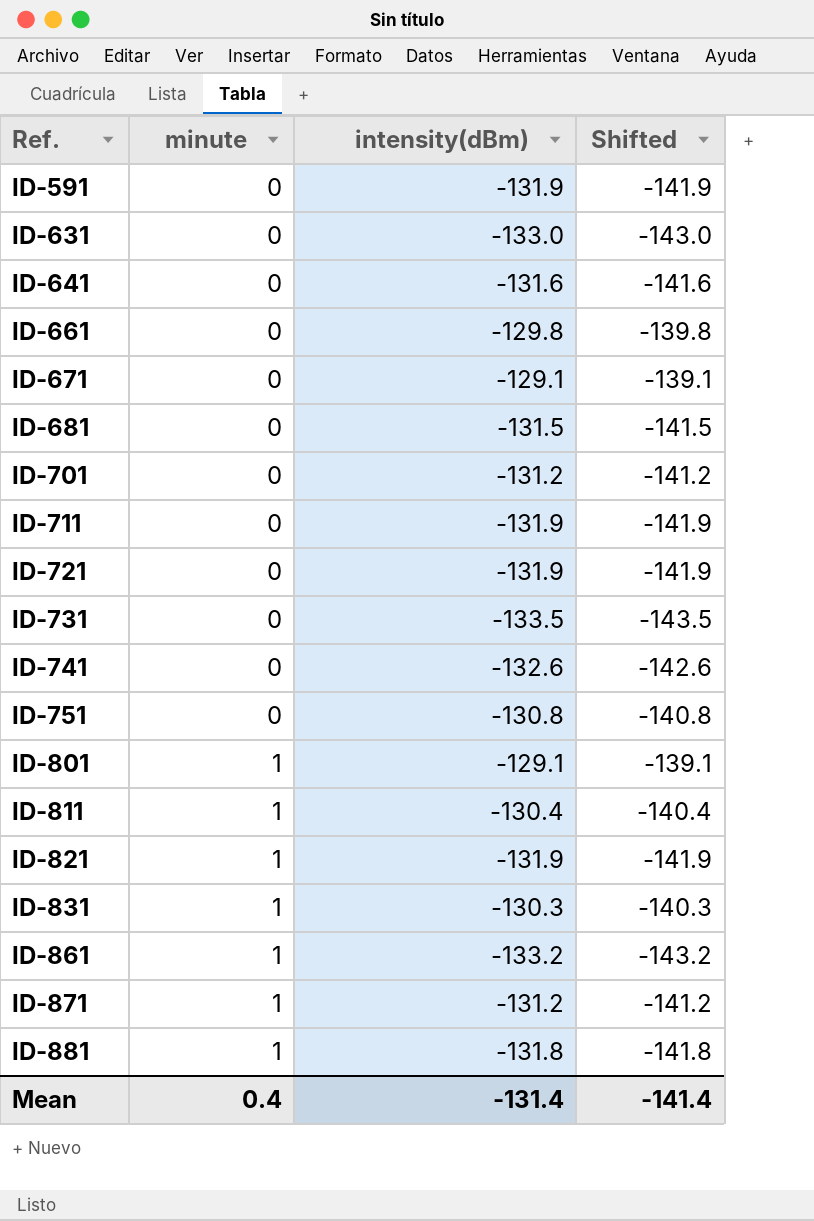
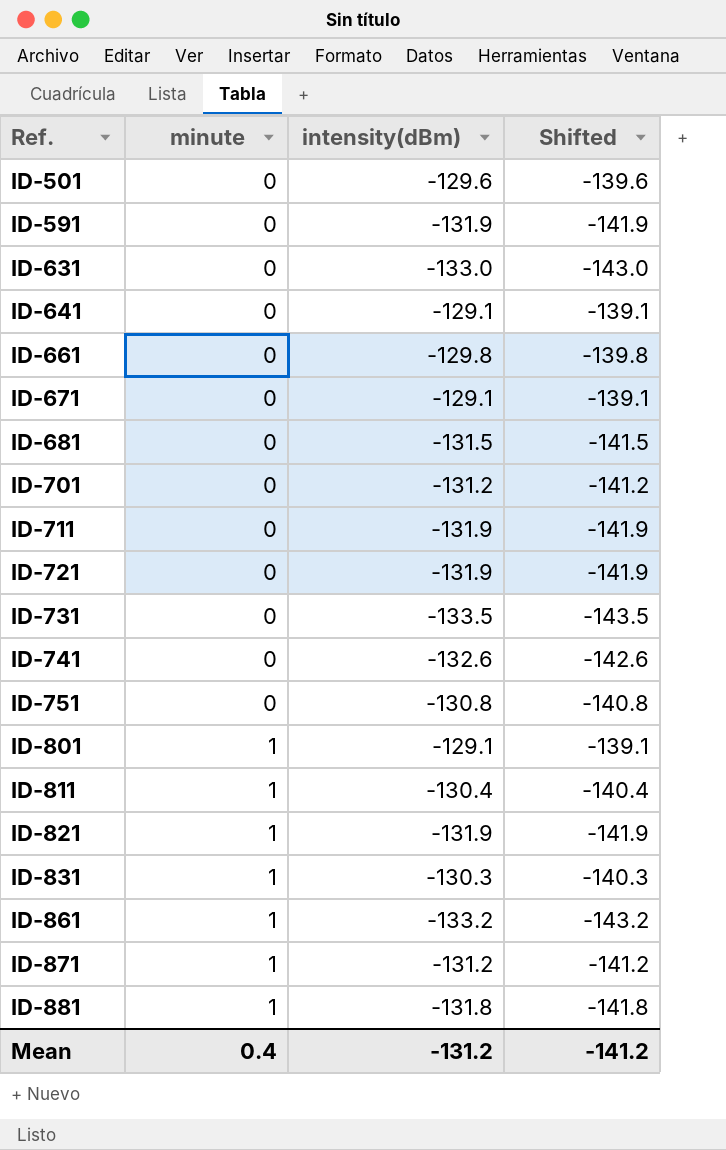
row ID-501: none -> 0 | -129.6 | -139.6
ID-641 | intensity(dBm): -131.6 -> -129.1
ID-641 | Shifted: -141.6 -> -139.1
Mean | intensity(dBm): -131.4 -> -131.2
Mean | Shifted: -141.4 -> -141.2

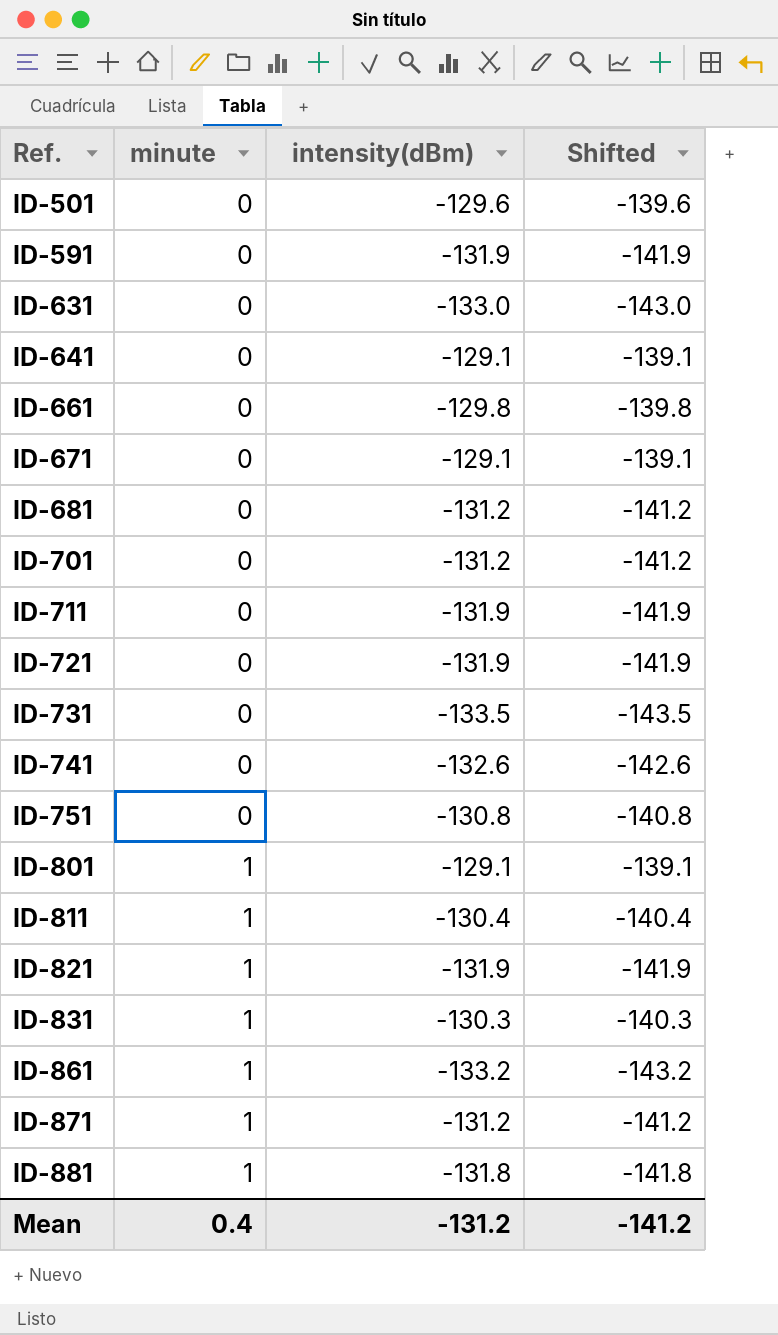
ID-681 | intensity(dBm): -131.5 -> -131.2
ID-681 | Shifted: -141.5 -> -141.2

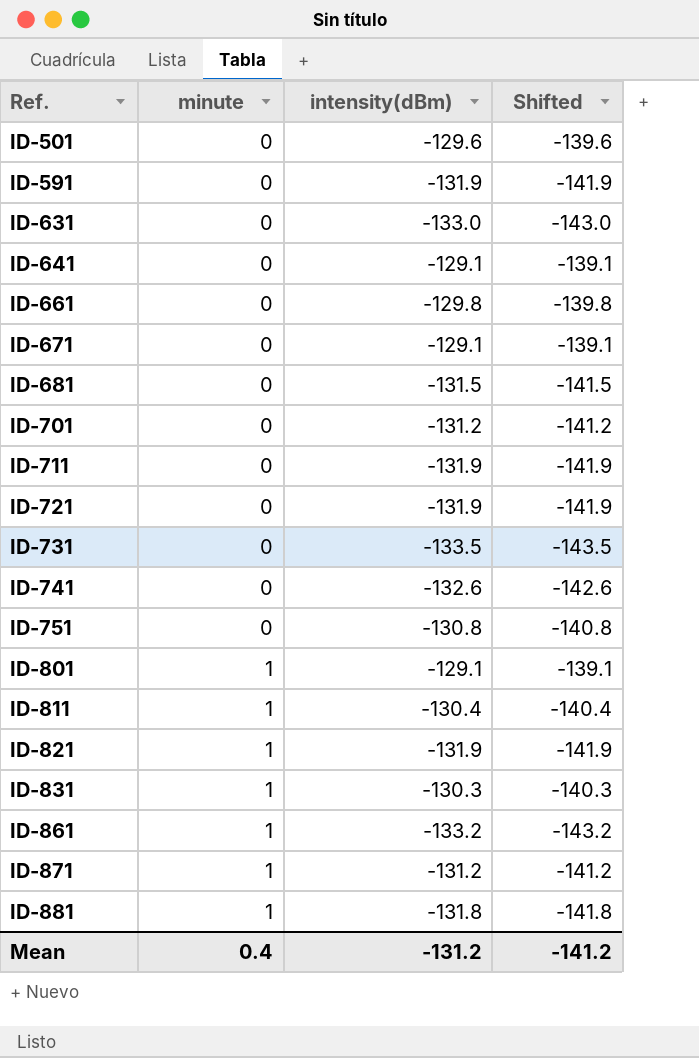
ID-681 | intensity(dBm): -131.2 -> -131.5
ID-681 | Shifted: -141.2 -> -141.5

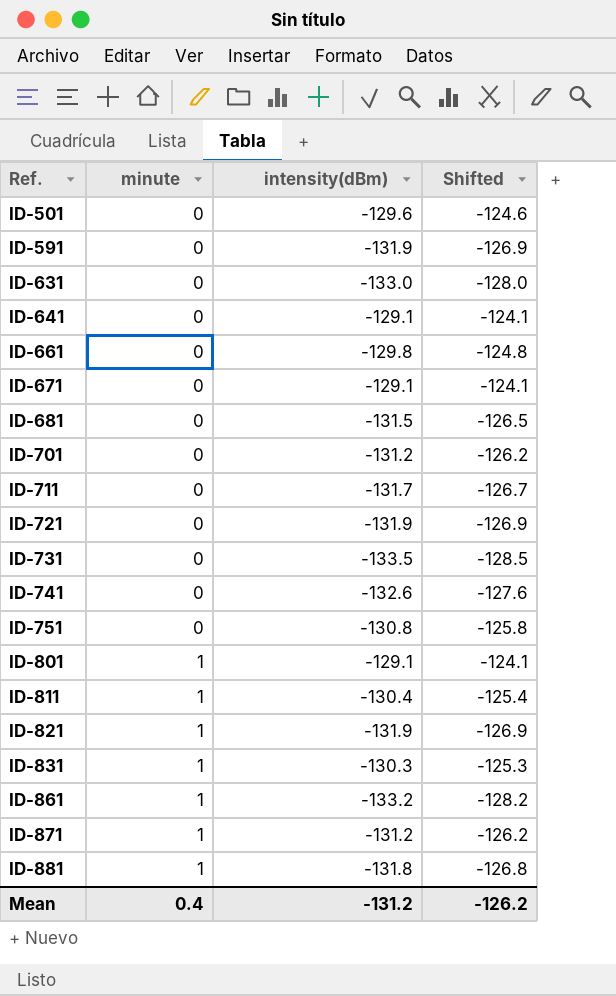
column Shifted | formula: [intensity(dBm)] - 10 -> [intensity(dBm)] + 5
ID-711 | intensity(dBm): -131.9 -> -131.7
Mean | Shifted: -141.2 -> -126.2

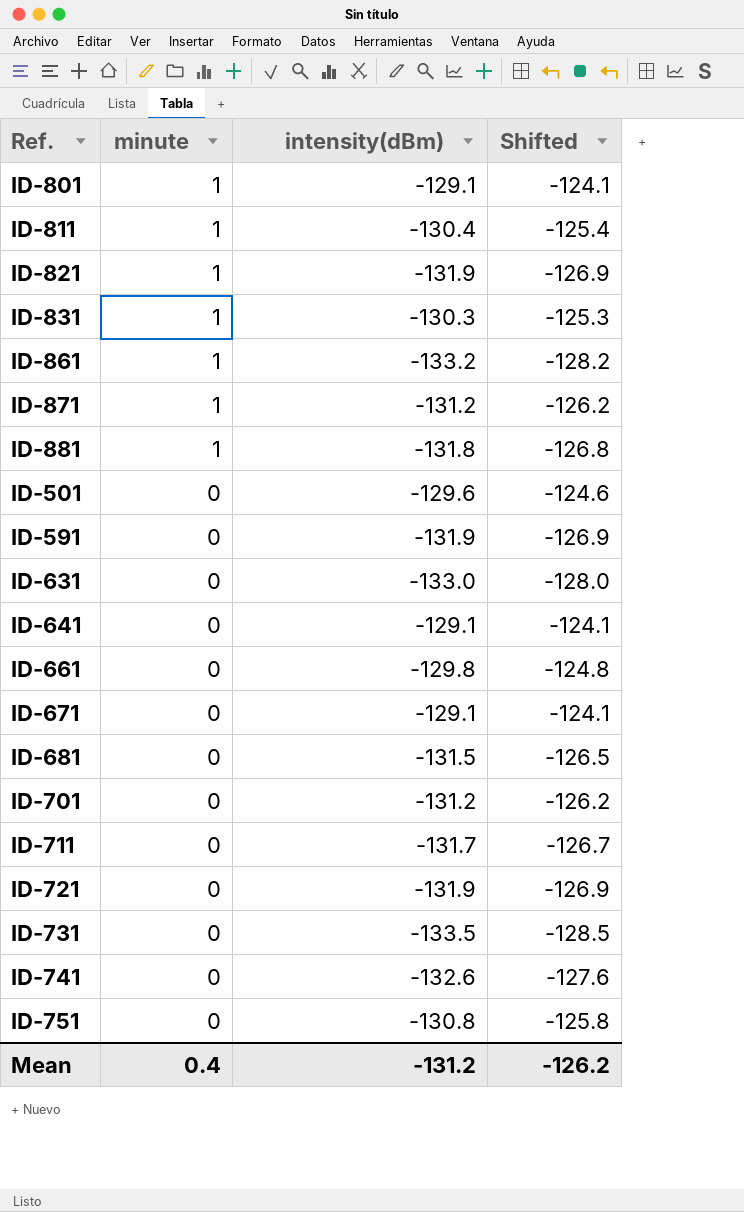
row order: Ref. ascending -> minute descending

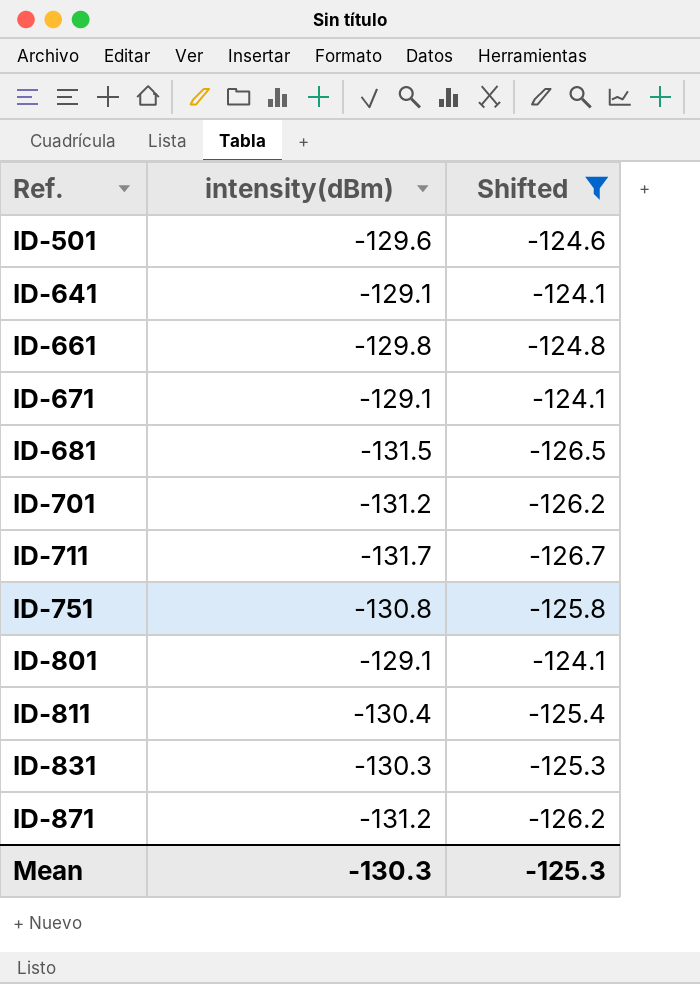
filter: none -> Shifted >= -126.7
row order: minute descending -> Ref. ascending
column minute | position: 2 -> none
Mean | intensity(dBm): -131.2 -> -130.3
Mean | Shifted: -126.2 -> -125.3

